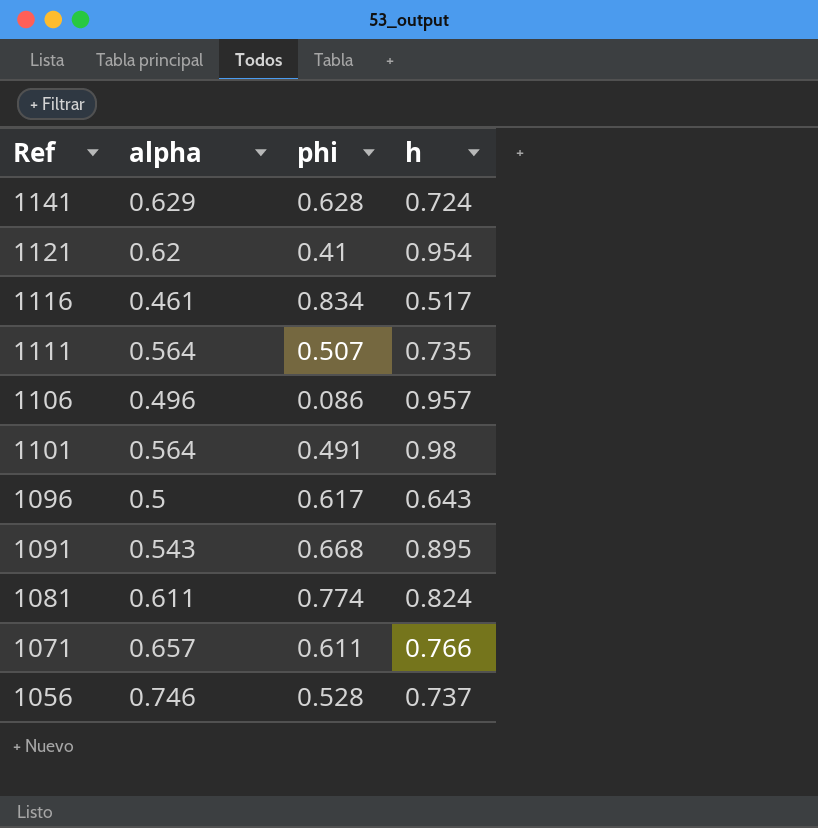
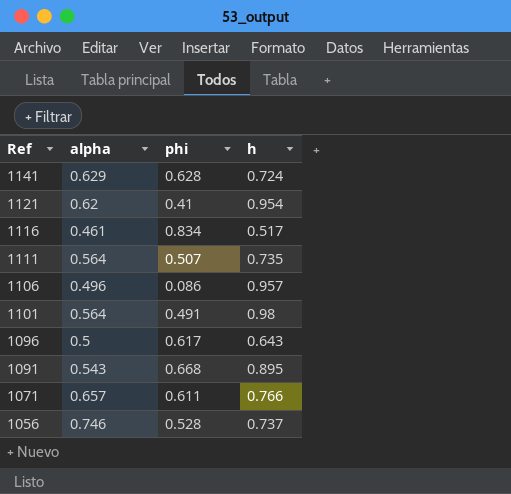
row 1081: 0.611 | 0.774 | 0.824 -> none

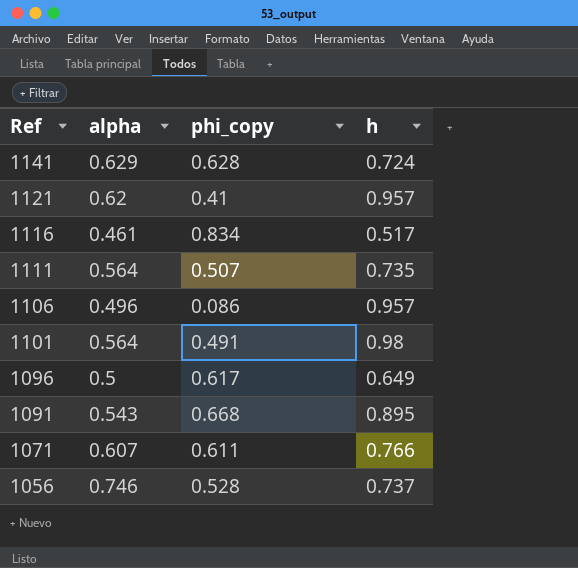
column name: phi -> phi_copy
1121 | h: 0.954 -> 0.957
1096 | h: 0.643 -> 0.649
1071 | alpha: 0.657 -> 0.607

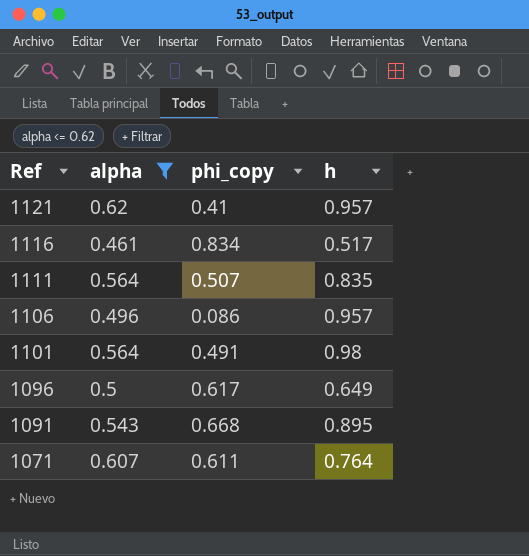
filter: none -> alpha <= 0.62
1111 | h: 0.735 -> 0.835
1071 | h: 0.766 -> 0.764

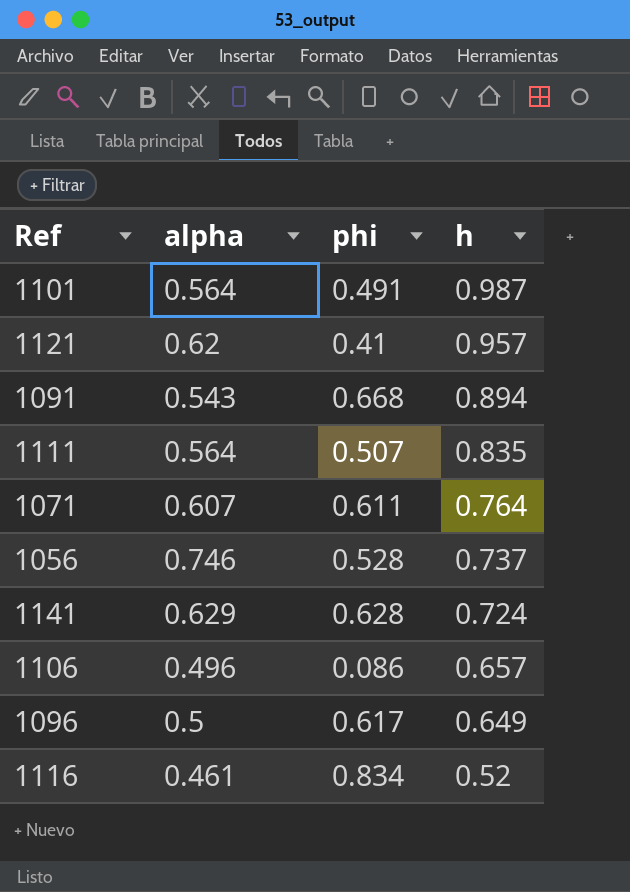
filter: alpha <= 0.62 -> none
row order: Ref descending -> h descending
column name: phi_copy -> phi
1101 | h: 0.98 -> 0.987
1091 | h: 0.895 -> 0.894
1106 | h: 0.957 -> 0.657
1116 | h: 0.517 -> 0.52

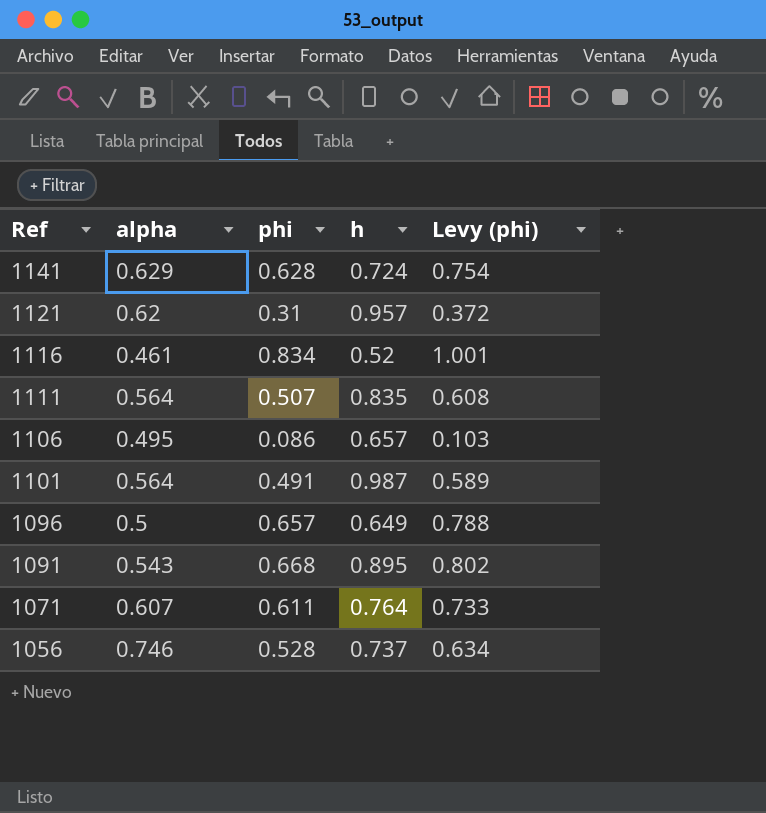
row order: h descending -> Ref descending
column Levy (phi) | formula: none -> [phi] * 1.2
1121 | phi: 0.41 -> 0.31
1106 | alpha: 0.496 -> 0.495
1096 | phi: 0.617 -> 0.657
1091 | h: 0.894 -> 0.895

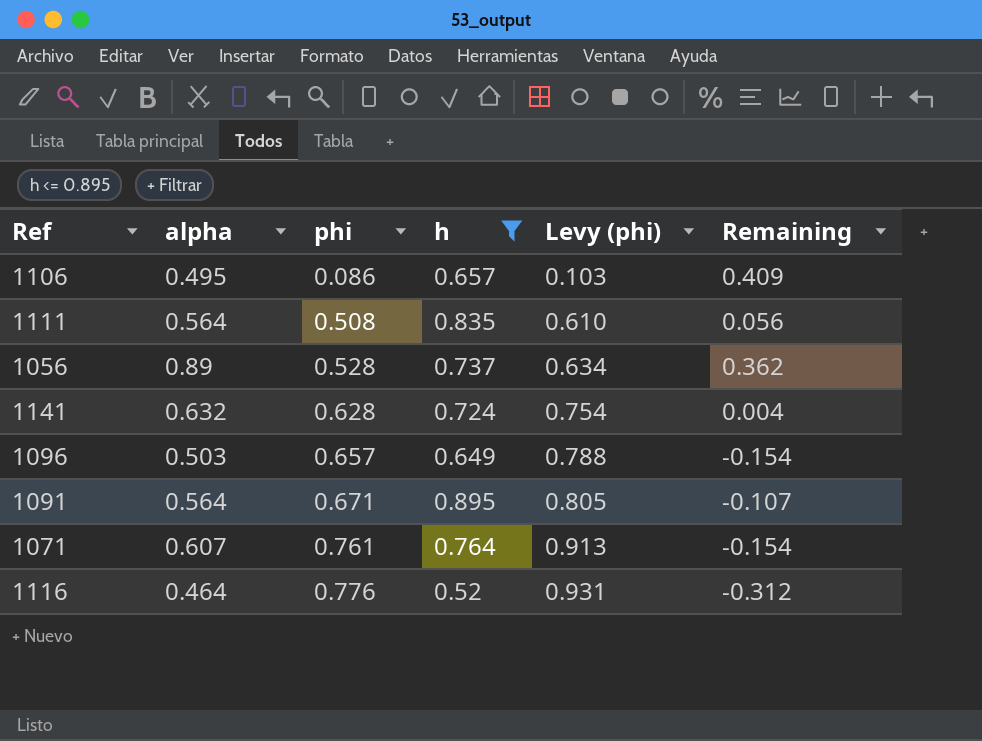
filter: none -> h <= 0.895
row order: Ref descending -> phi ascending
column Remaining | formula: none -> [alpha] - [phi]
1111 | phi: 0.507 -> 0.508
1111 | Levy (phi): 0.608 -> 0.610
1056 | alpha: 0.746 -> 0.89
1141 | alpha: 0.629 -> 0.632
1096 | alpha: 0.5 -> 0.503
1091 | alpha: 0.543 -> 0.564
1091 | phi: 0.668 -> 0.671
1091 | Levy (phi): 0.802 -> 0.805
1071 | phi: 0.611 -> 0.761
1071 | Levy (phi): 0.733 -> 0.913
1116 | alpha: 0.461 -> 0.464
1116 | phi: 0.834 -> 0.776
1116 | Levy (phi): 1.001 -> 0.931

